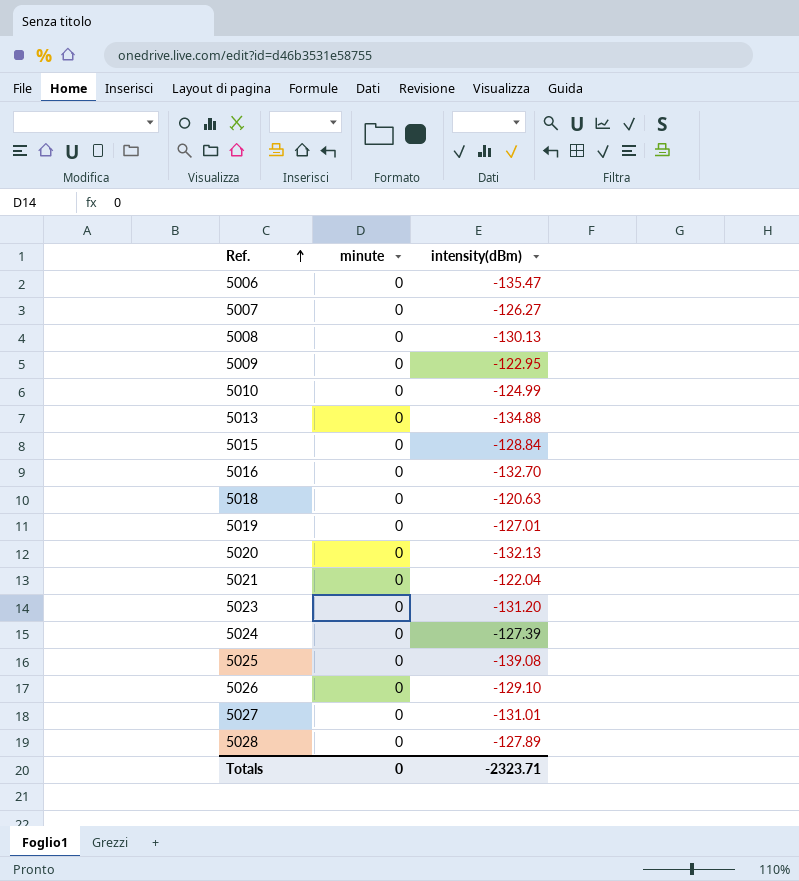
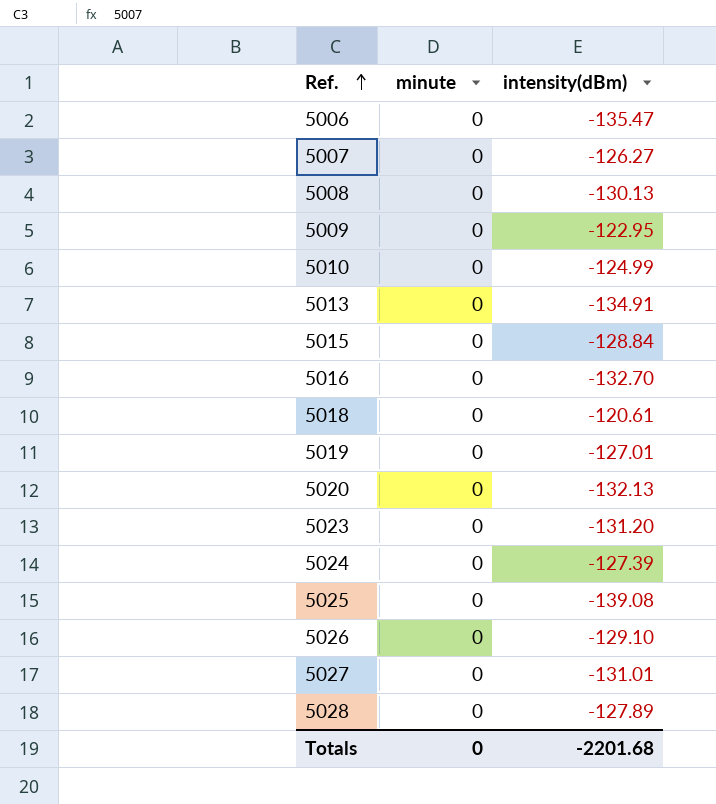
row 5021: 0 | -122.04 -> none
5013 | intensity(dBm): -134.88 -> -134.91
5018 | intensity(dBm): -120.63 -> -120.61
Totals | intensity(dBm): -2323.71 -> -2201.68

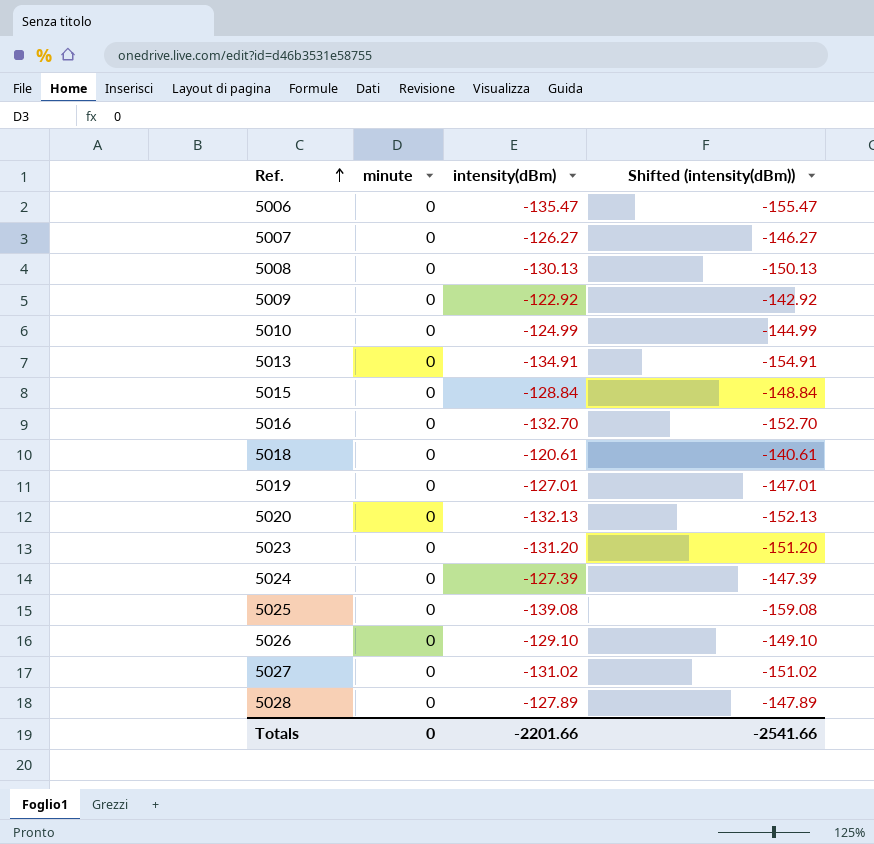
column Shifted (intensity(dBm)) | formula: none -> [intensity(dBm)] - 20
5009 | intensity(dBm): -122.95 -> -122.92
5027 | intensity(dBm): -131.01 -> -131.02
Totals | intensity(dBm): -2201.68 -> -2201.66

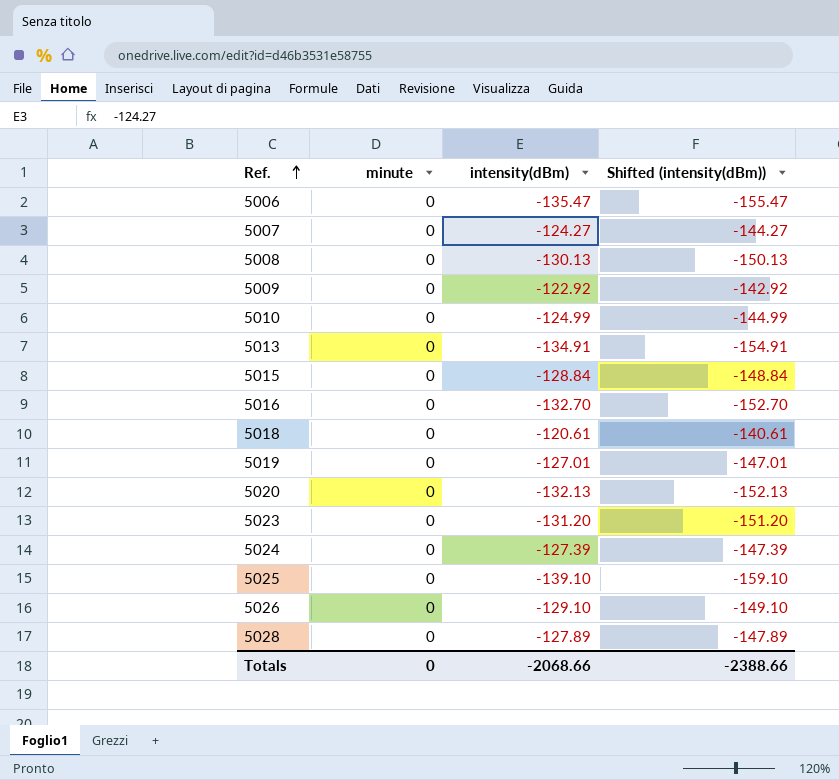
row 5027: 0 | -131.02 | -151.02 -> none
5007 | intensity(dBm): -126.27 -> -124.27
5007 | Shifted (intensity(dBm)): -146.27 -> -144.27
5025 | intensity(dBm): -139.08 -> -139.10
5025 | Shifted (intensity(dBm)): -159.08 -> -159.10
Totals | intensity(dBm): -2201.66 -> -2068.66
Totals | Shifted (intensity(dBm)): -2541.66 -> -2388.66

